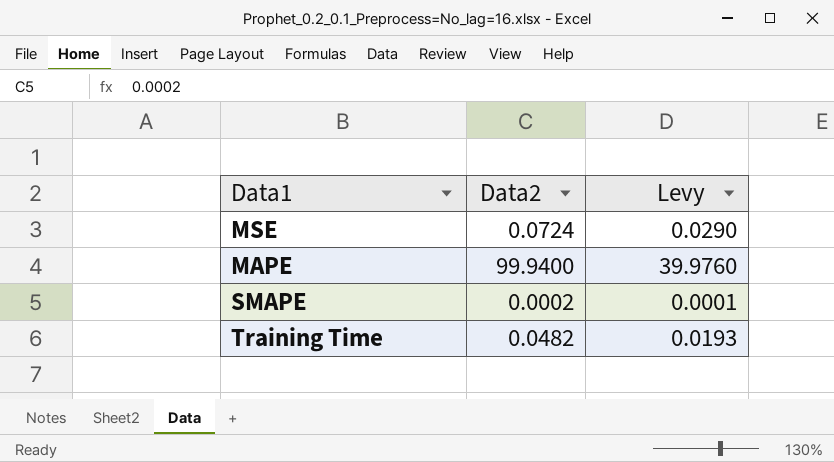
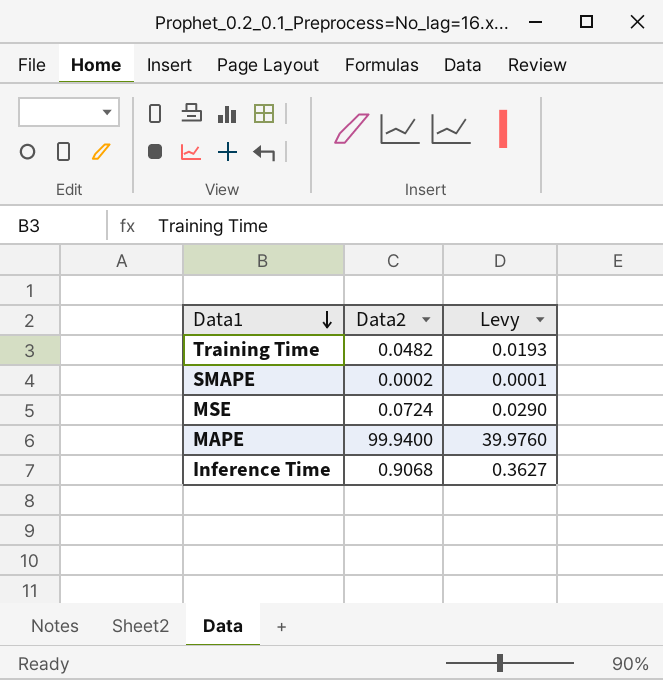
row order: none -> Data1 descending
row Inference Time: none -> 0.9068 | 0.3627

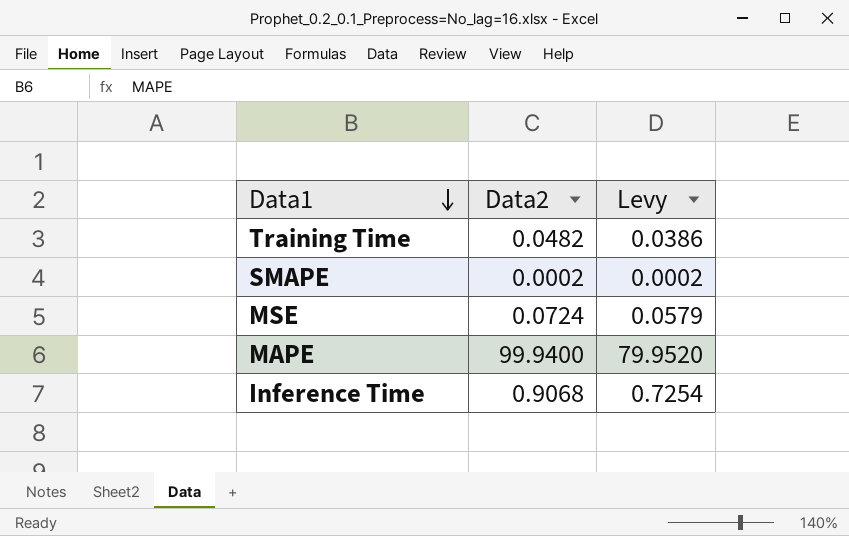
column Levy | formula: [Data2] * 0.4 -> [Data2] * 0.8

